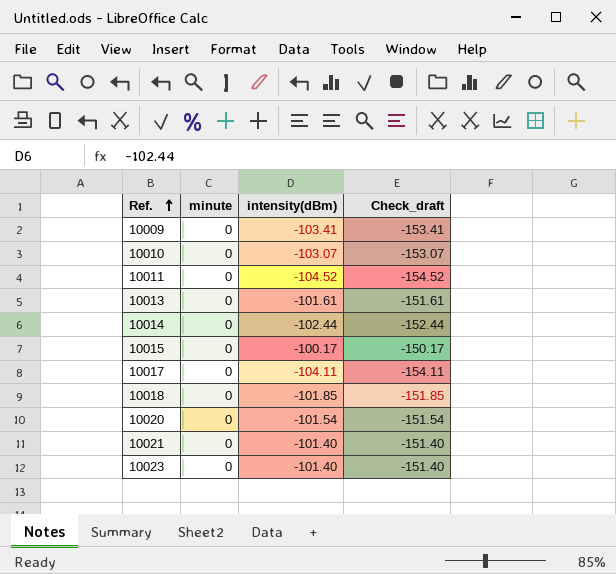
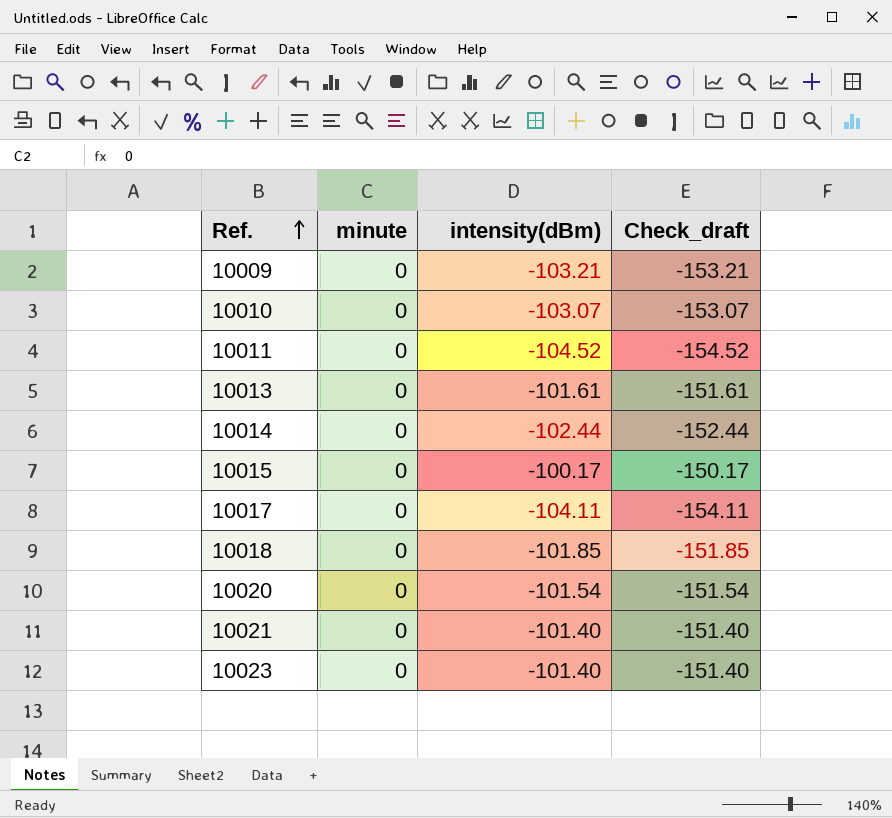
10009 | intensity(dBm): -103.41 -> -103.21
10009 | Check_draft: -153.41 -> -153.21

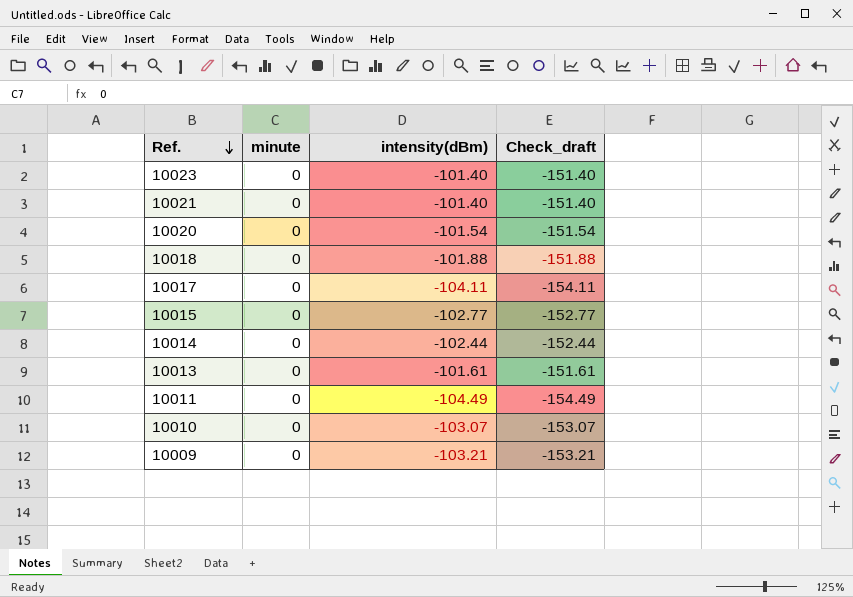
row order: Ref. ascending -> Ref. descending
10018 | intensity(dBm): -101.85 -> -101.88
10018 | Check_draft: -151.85 -> -151.88
10015 | intensity(dBm): -100.17 -> -102.77
10015 | Check_draft: -150.17 -> -152.77
10011 | intensity(dBm): -104.52 -> -104.49
10011 | Check_draft: -154.52 -> -154.49

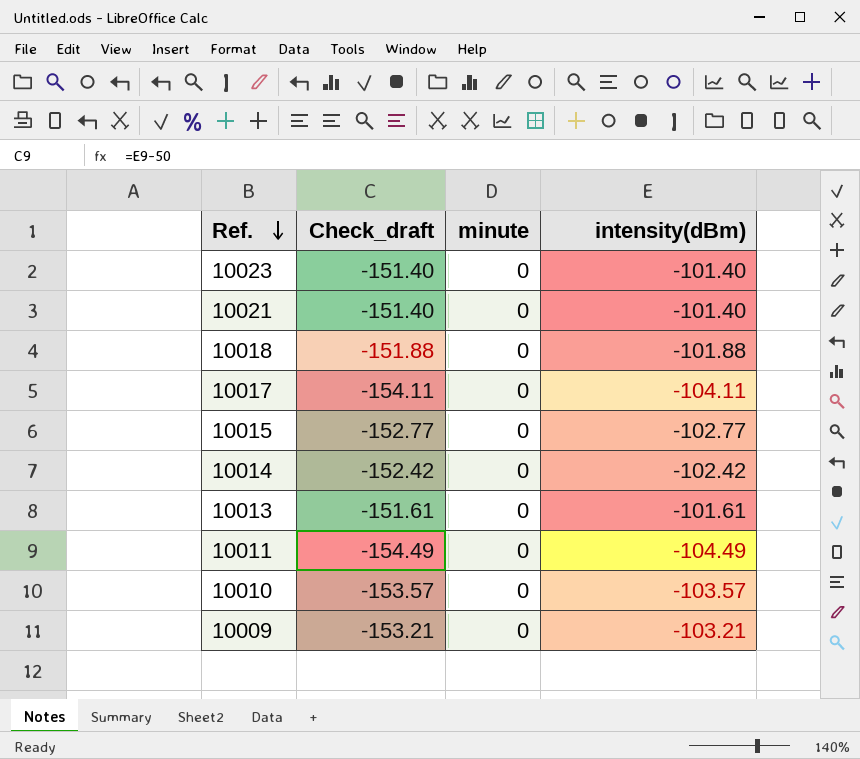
column Check_draft | position: 4 -> 2
row 10020: 0 | -101.54 | -151.54 -> none
10014 | Check_draft: -152.44 -> -152.42
10014 | intensity(dBm): -102.44 -> -102.42
10010 | Check_draft: -153.07 -> -153.57
10010 | intensity(dBm): -103.07 -> -103.57

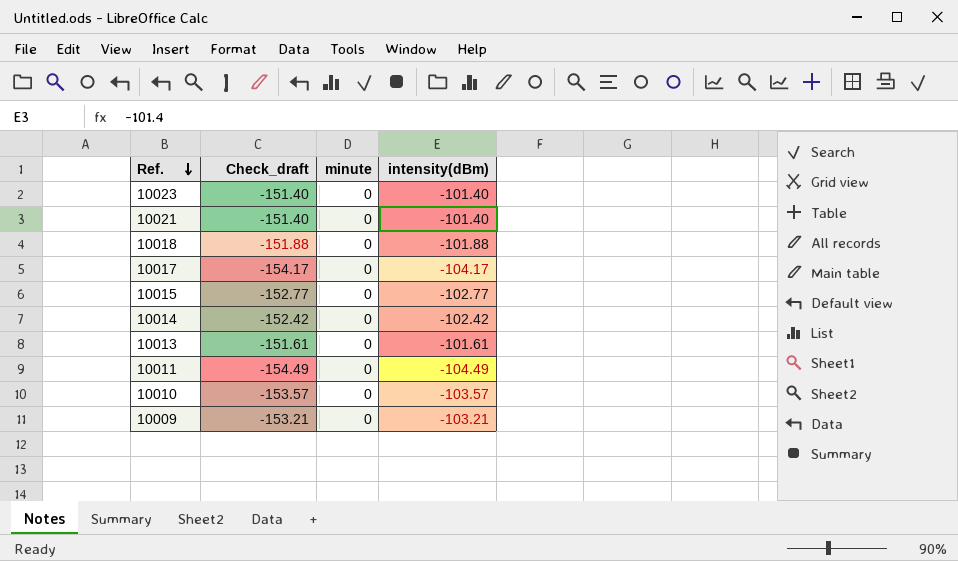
10017 | Check_draft: -154.11 -> -154.17
10017 | intensity(dBm): -104.11 -> -104.17

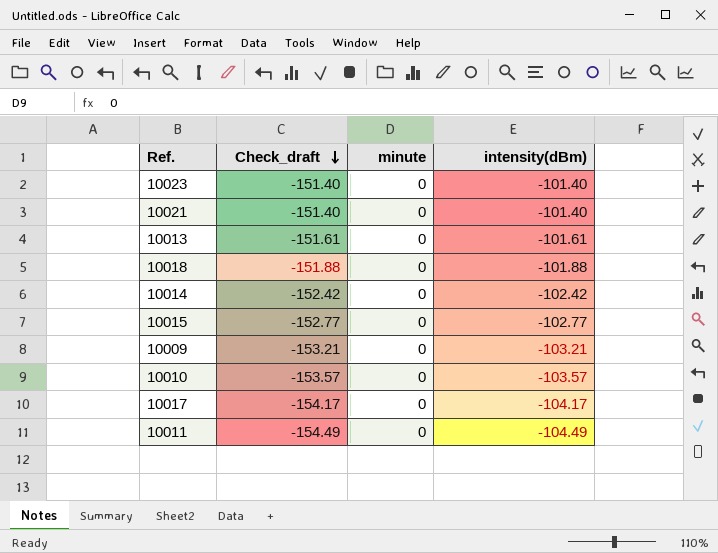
row order: Ref. descending -> Check_draft descending

